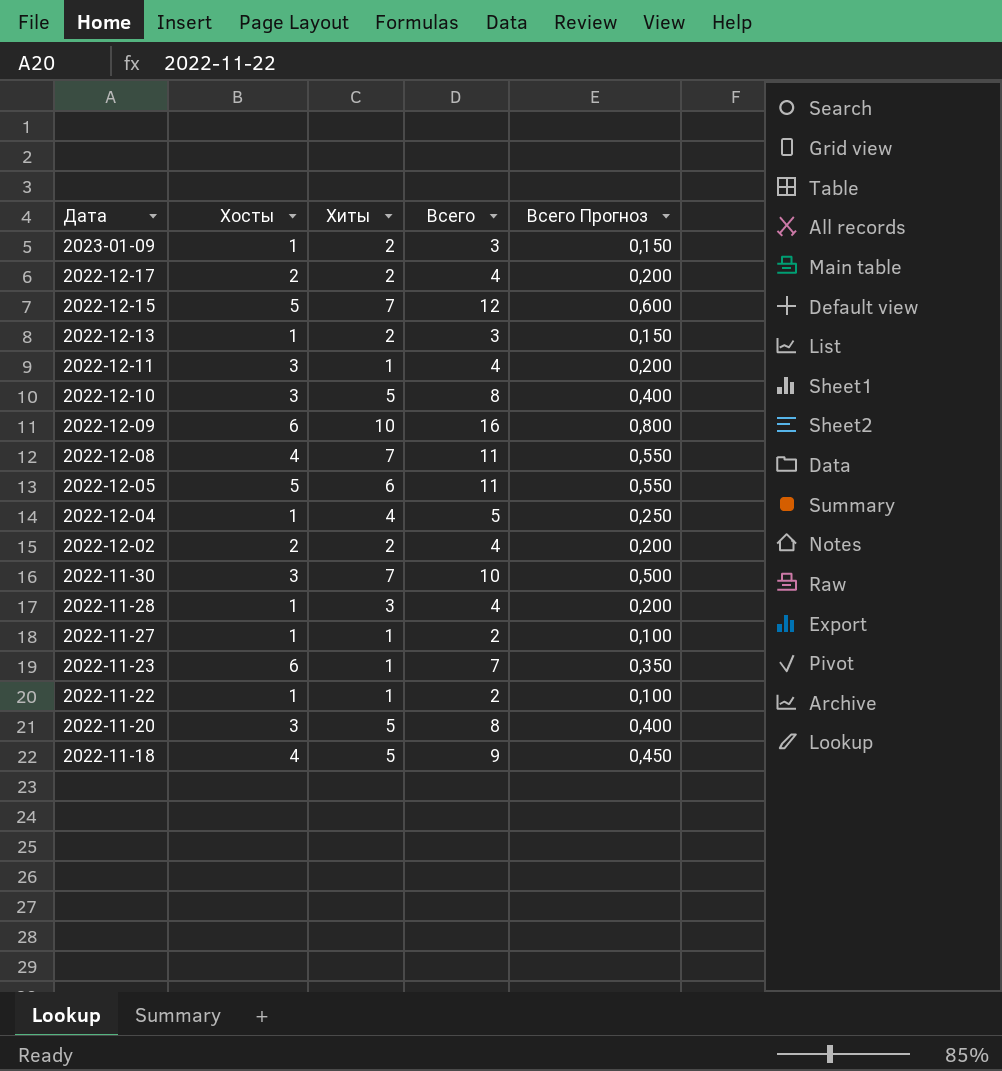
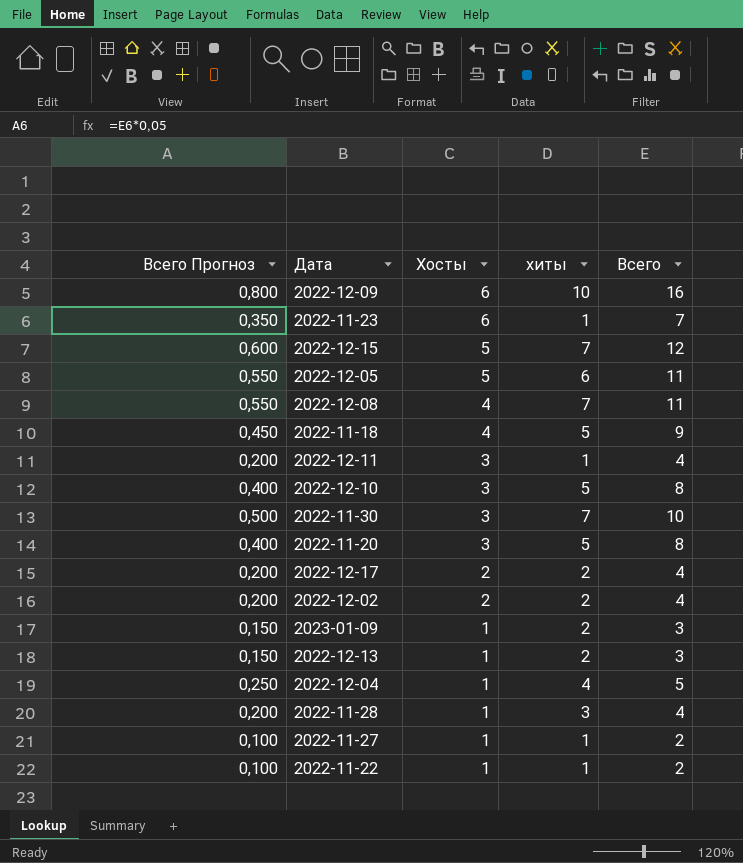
row order: Дата descending -> Хосты descending
column Всего Прогноз | position: 5 -> 1
column name: Хиты -> хиты

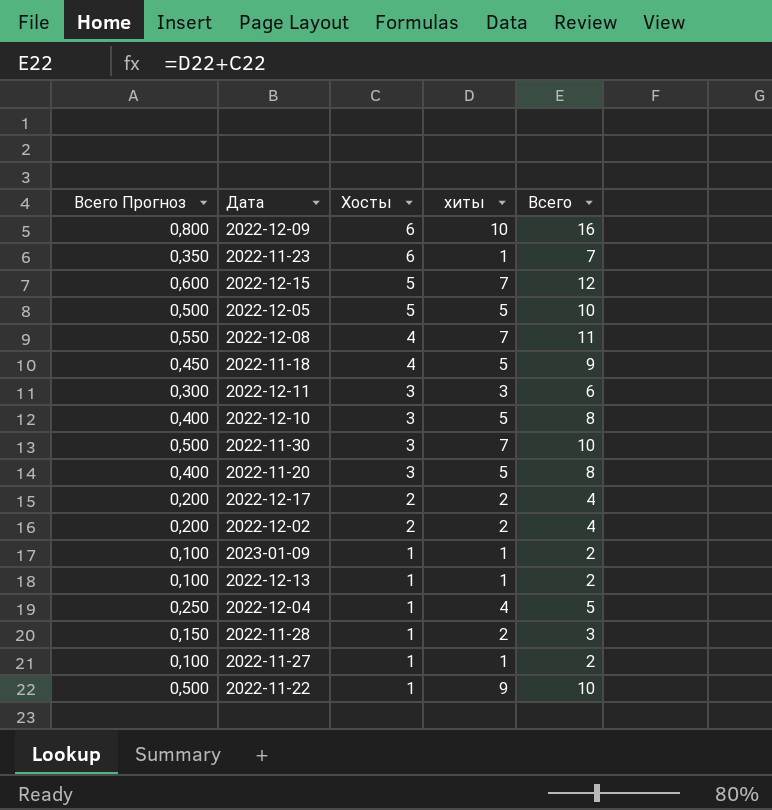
2022-12-05 | Всего Прогноз: 0,550 -> 0,500
2022-12-05 | хиты: 6 -> 5
2022-12-05 | Всего: 11 -> 10
2022-12-11 | Всего Прогноз: 0,200 -> 0,300
2022-12-11 | хиты: 1 -> 3
2022-12-11 | Всего: 4 -> 6
2023-01-09 | Всего Прогноз: 0,150 -> 0,100
2023-01-09 | хиты: 2 -> 1
2023-01-09 | Всего: 3 -> 2
2022-12-13 | Всего Прогноз: 0,150 -> 0,100
2022-12-13 | хиты: 2 -> 1
2022-12-13 | Всего: 3 -> 2
2022-11-28 | Всего Прогноз: 0,200 -> 0,150
2022-11-28 | хиты: 3 -> 2
2022-11-28 | Всего: 4 -> 3
2022-11-22 | Всего Прогноз: 0,100 -> 0,500
2022-11-22 | хиты: 1 -> 9
2022-11-22 | Всего: 2 -> 10

